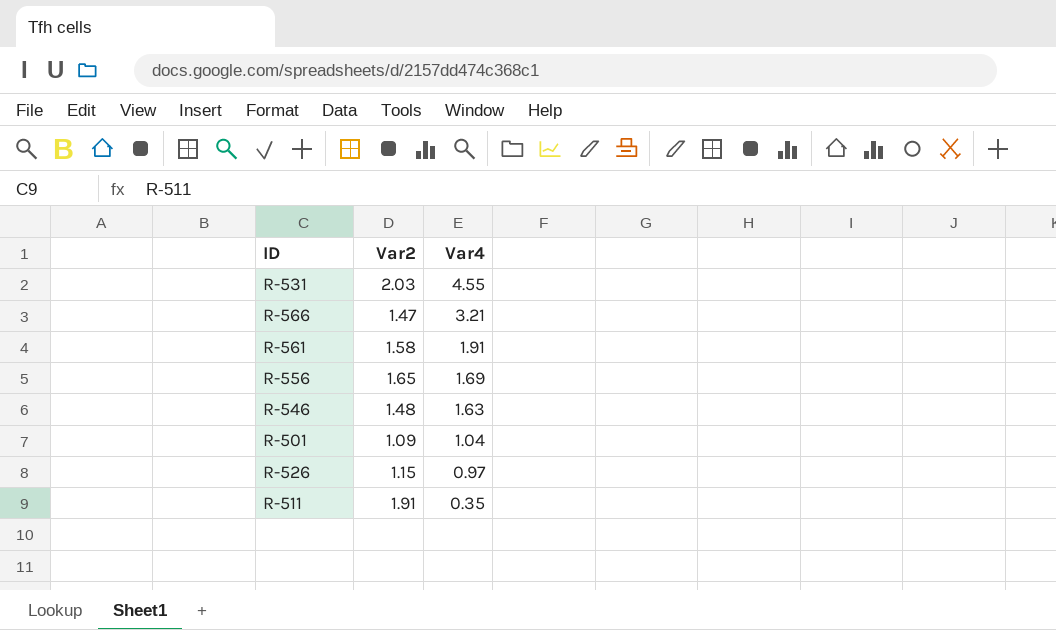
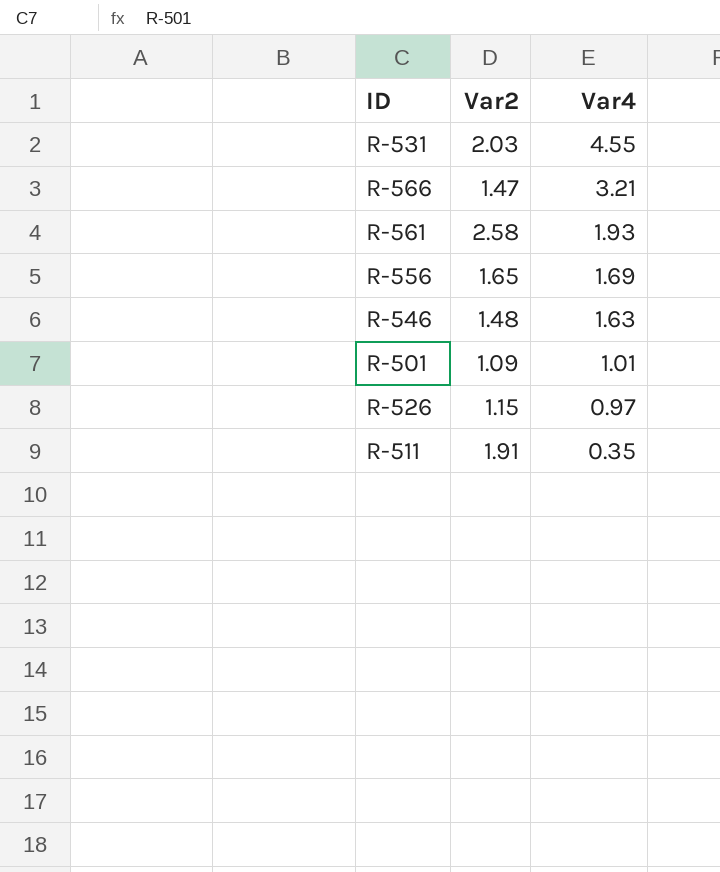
R-561 | Var2: 1.58 -> 2.58
R-561 | Var4: 1.91 -> 1.93
R-501 | Var4: 1.04 -> 1.01

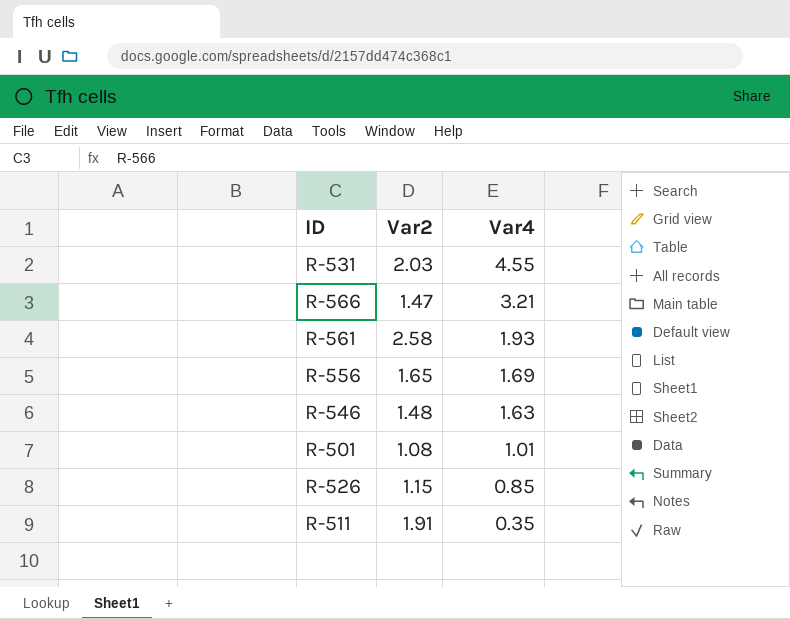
R-501 | Var2: 1.09 -> 1.08
R-526 | Var4: 0.97 -> 0.85

